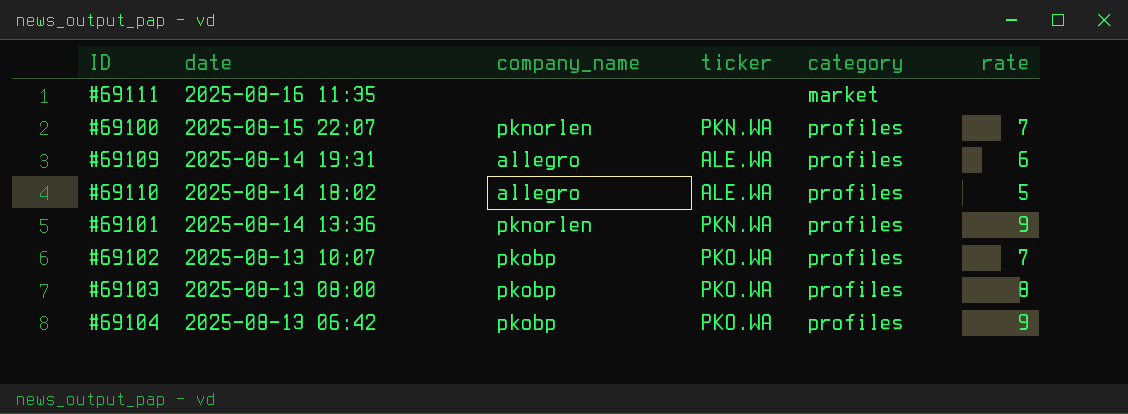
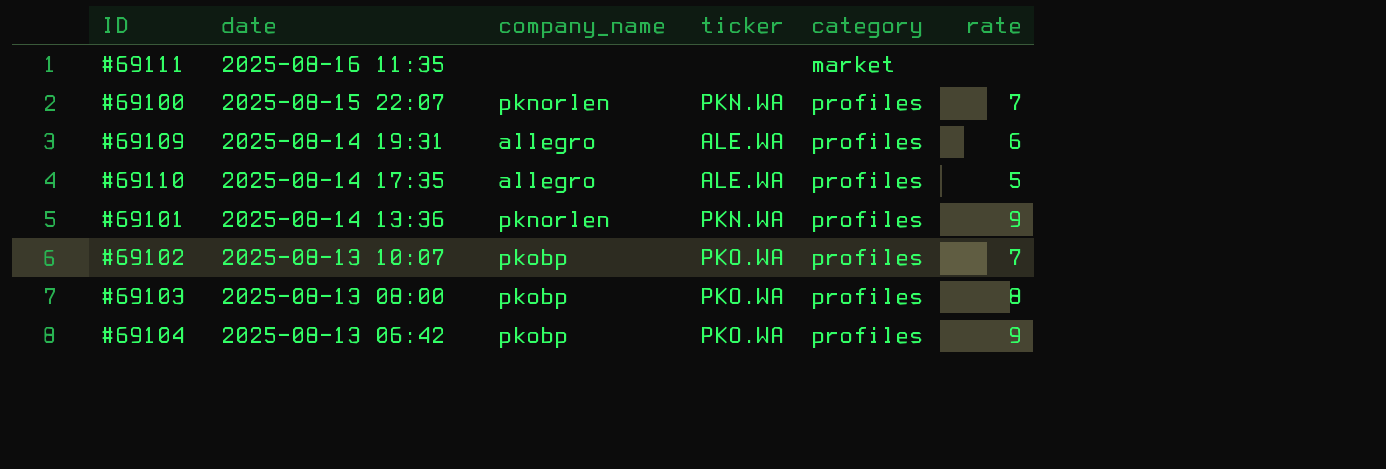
#69110 | date: 2025-08-14 18:02 -> 2025-08-14 17:35

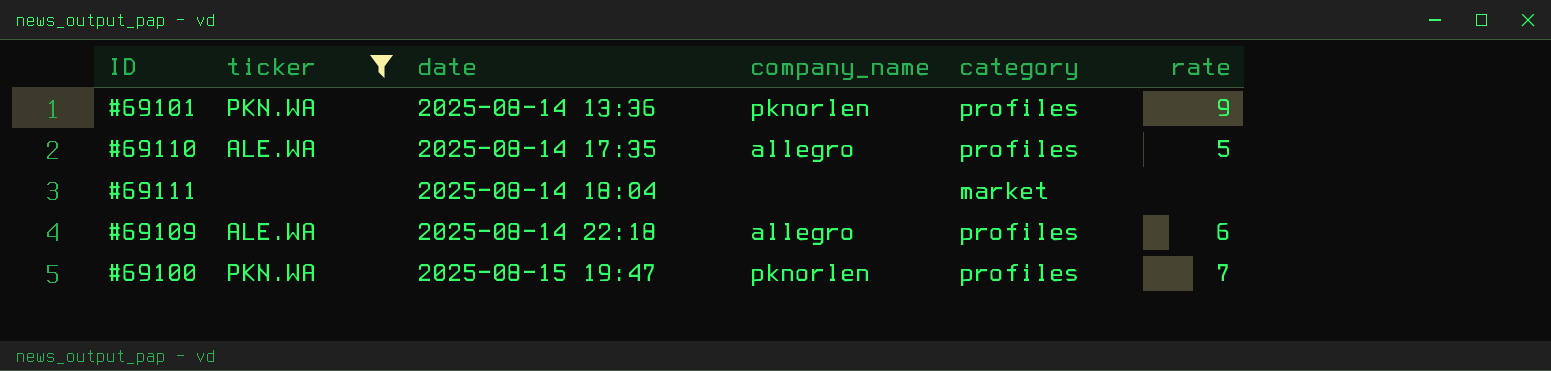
filter: none -> ticker != PKO.WA
row order: date descending -> date ascending
column ticker | position: 4 -> 2
#69111 | date: 2025-08-16 11:35 -> 2025-08-14 18:04
#69109 | date: 2025-08-14 19:31 -> 2025-08-14 22:18
#69100 | date: 2025-08-15 22:07 -> 2025-08-15 19:47

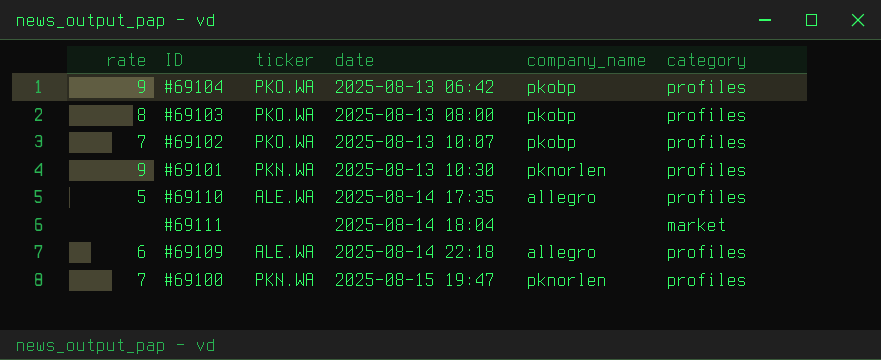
filter: ticker != PKO.WA -> none
column rate | position: 6 -> 1
#69101 | date: 2025-08-14 13:36 -> 2025-08-13 10:30

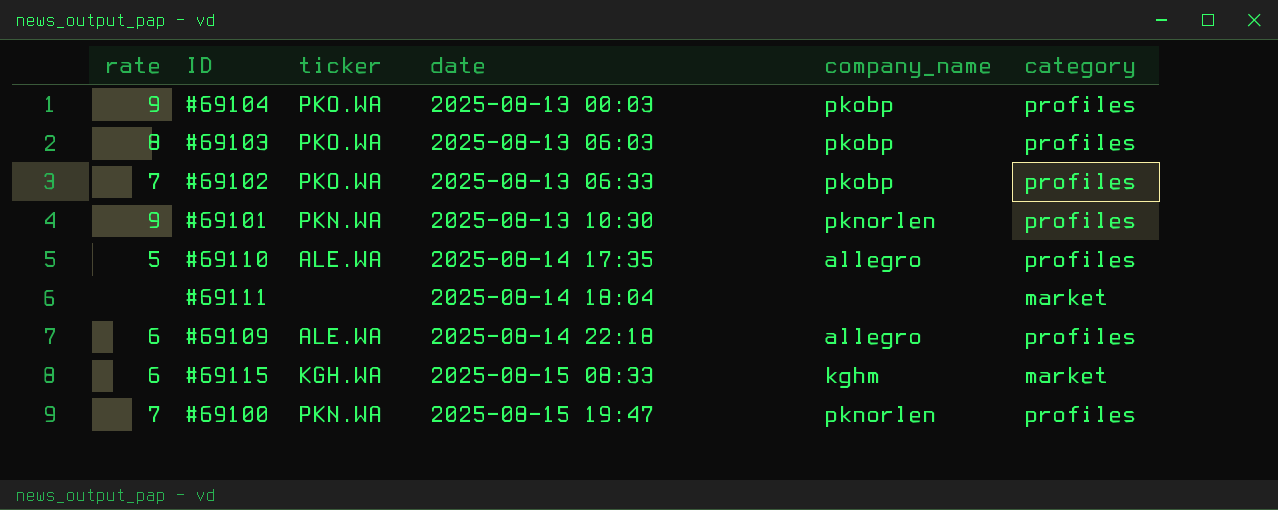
#69104 | date: 2025-08-13 06:42 -> 2025-08-13 00:03
#69103 | date: 2025-08-13 08:00 -> 2025-08-13 06:03
#69102 | date: 2025-08-13 10:07 -> 2025-08-13 06:33
row #69115: none -> 6 | KGH.WA | 2025-08-15 08:33 | kghm | market

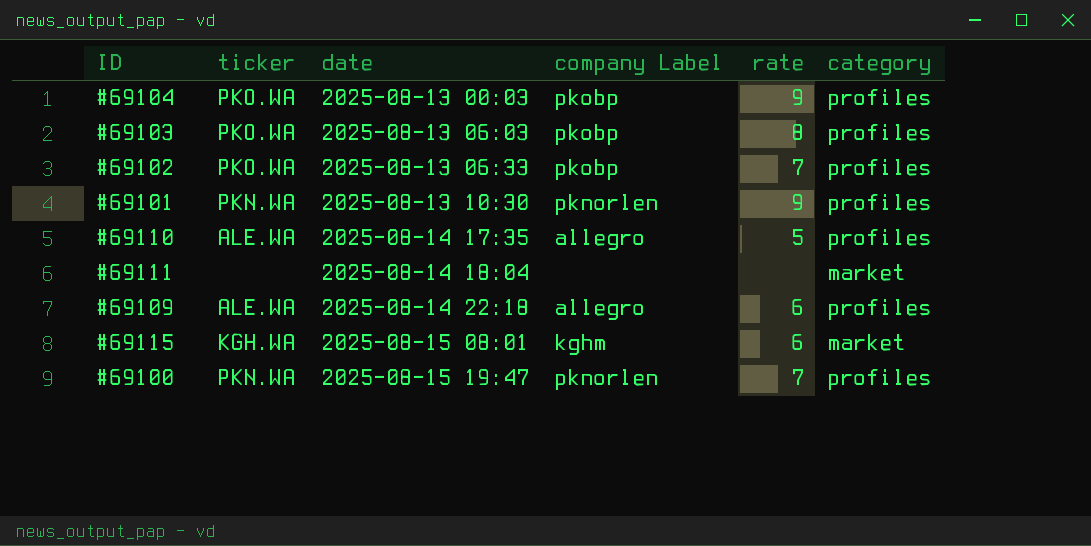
column name: company_name -> company Label
column rate | position: 1 -> 5
#69115 | date: 2025-08-15 08:33 -> 2025-08-15 08:01

